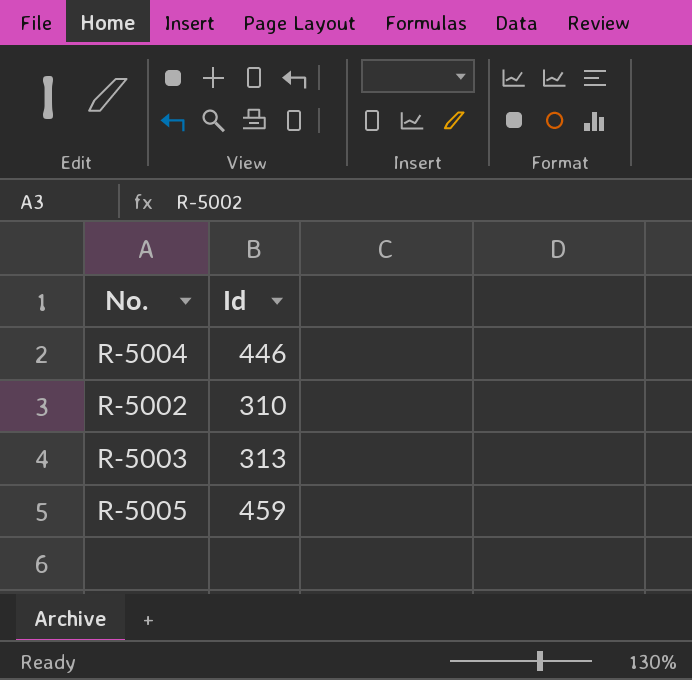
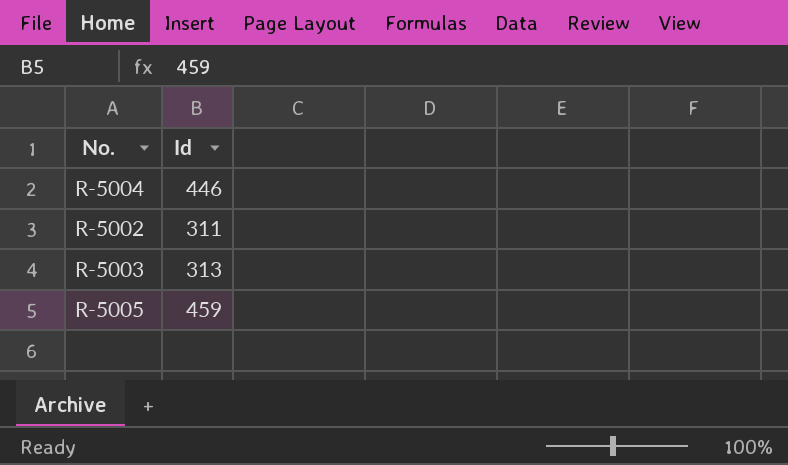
R-5002 | Id: 310 -> 311

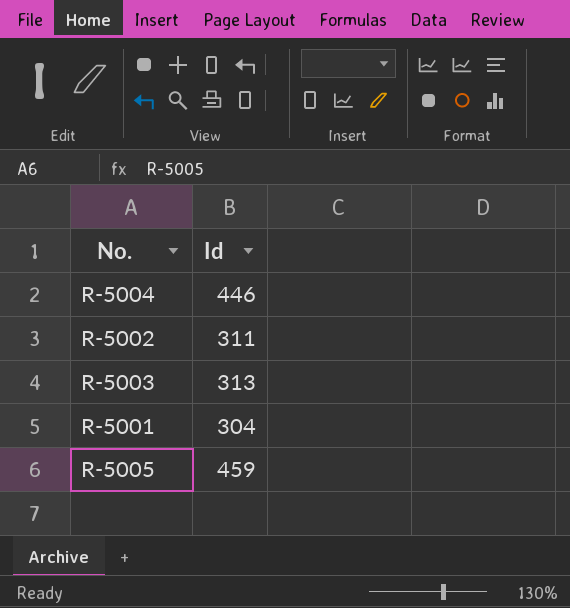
row R-5001: none -> 304

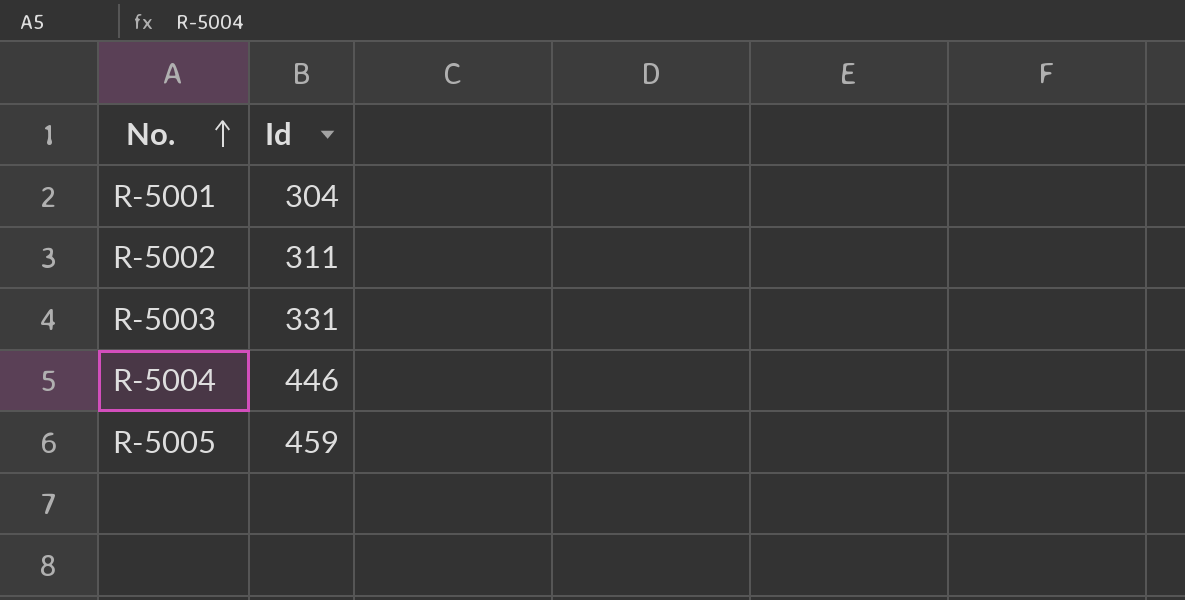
row order: none -> No. ascending
R-5003 | Id: 313 -> 331

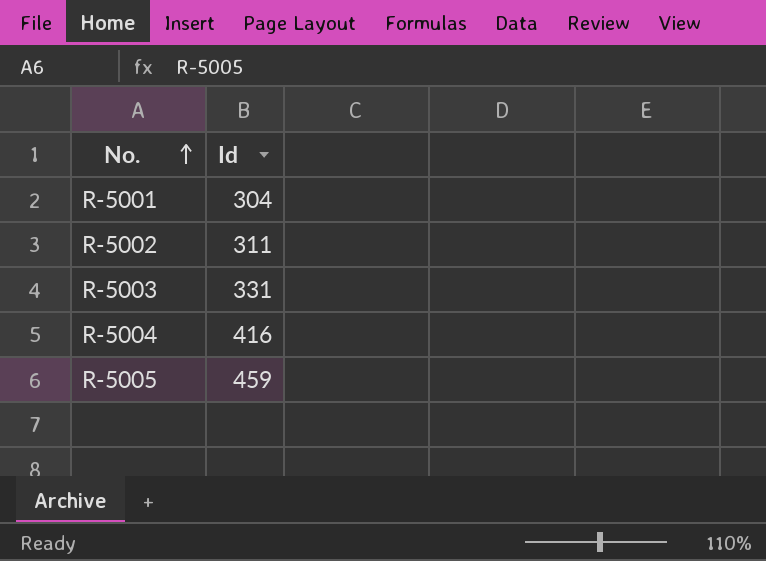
R-5004 | Id: 446 -> 416

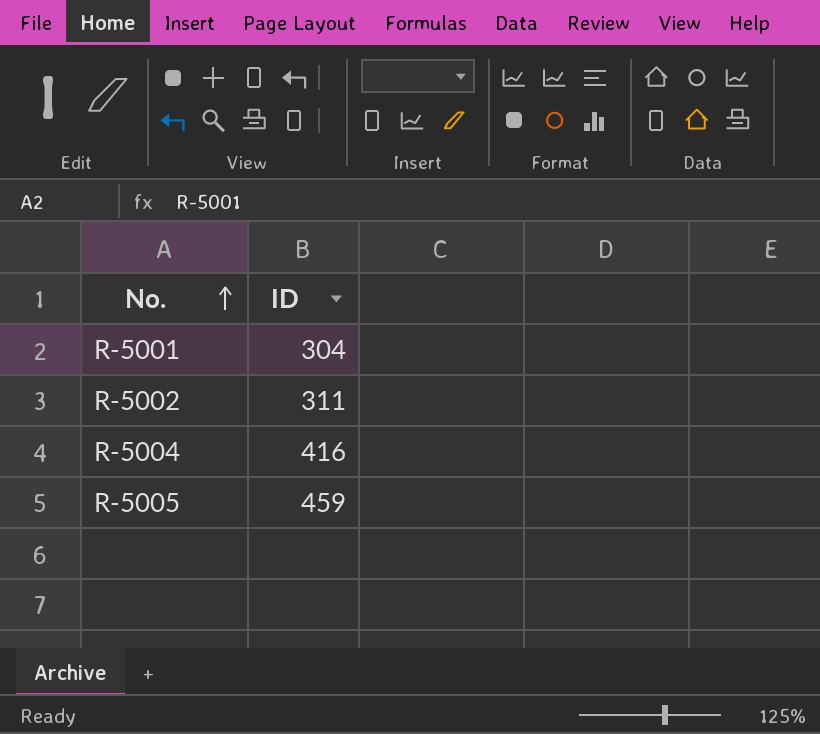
column name: Id -> ID
row R-5003: 331 -> none

